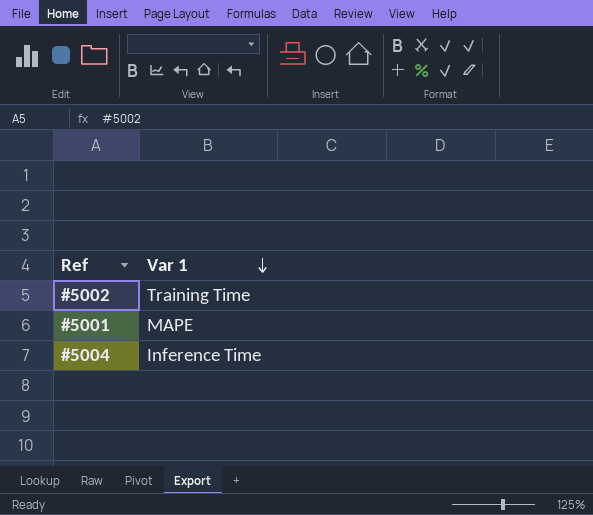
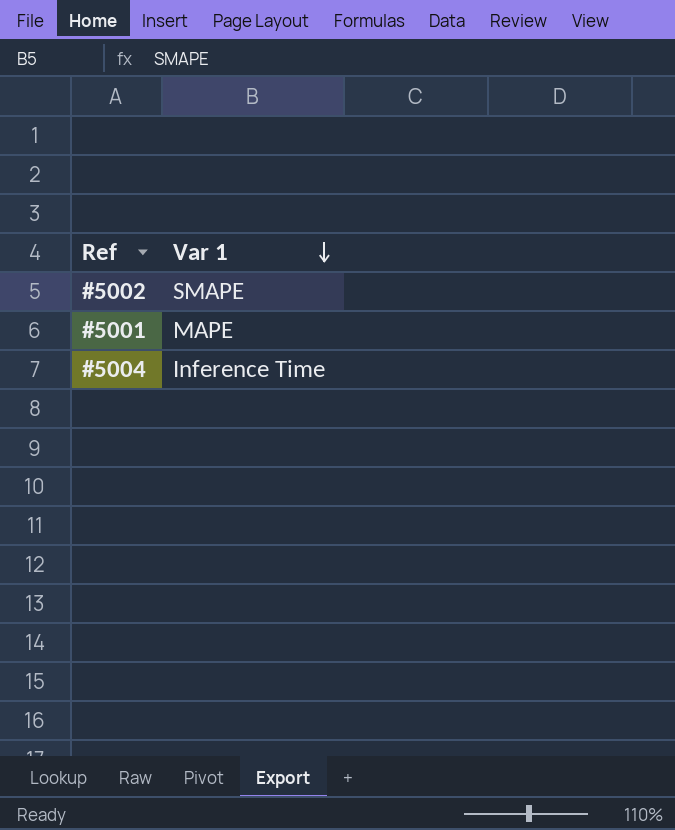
#5002 | Var 1: Training Time -> SMAPE

